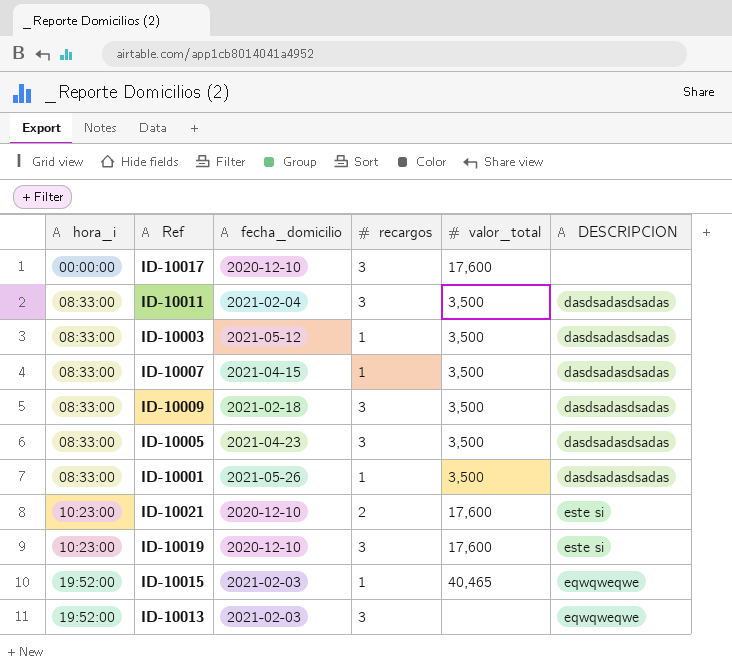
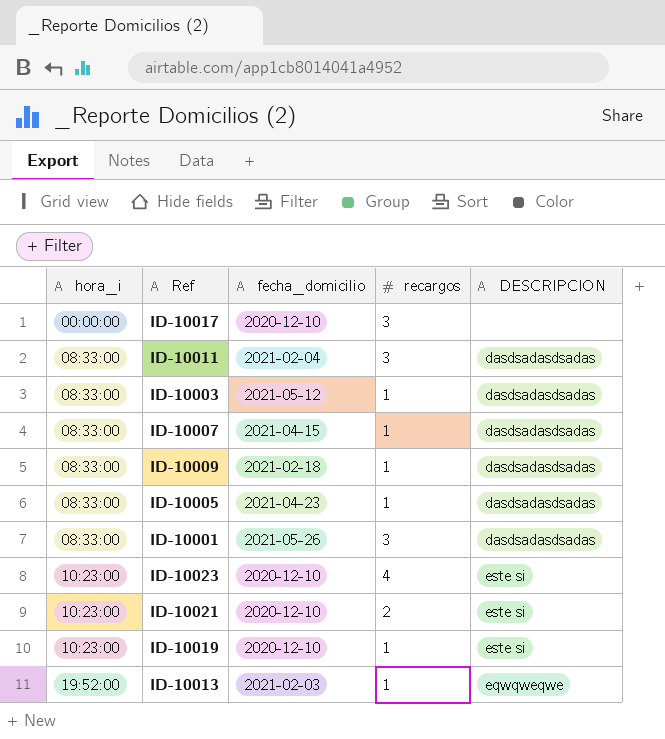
column valor_total | position: 5 -> none
row ID-10015: 19:52:00 | 2021-02-03 | 1 | 40,465 | eqwqweqwe -> none
ID-10009 | recargos: 3 -> 1
ID-10005 | recargos: 3 -> 1
ID-10001 | recargos: 1 -> 3
row ID-10023: none -> 10:23:00 | 2020-12-10 | 4 | este si
ID-10019 | recargos: 3 -> 1
ID-10013 | recargos: 3 -> 1

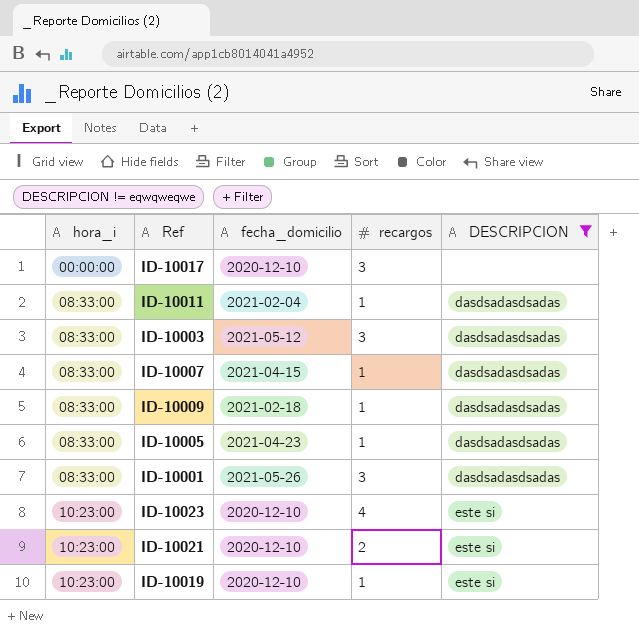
filter: none -> DESCRIPCION != eqwqweqwe
ID-10011 | recargos: 3 -> 1
ID-10003 | recargos: 1 -> 3

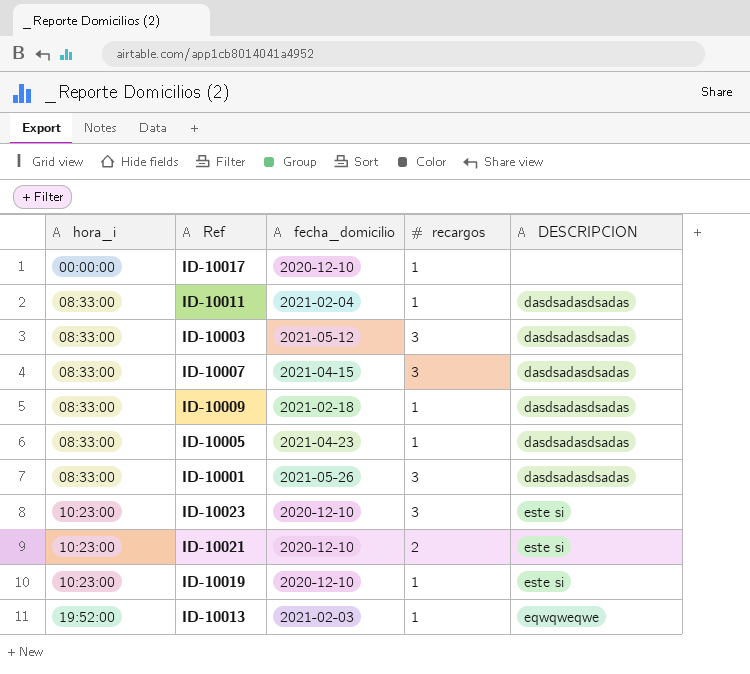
filter: DESCRIPCION != eqwqweqwe -> none
ID-10017 | recargos: 3 -> 1
ID-10007 | recargos: 1 -> 3
ID-10023 | recargos: 4 -> 3

